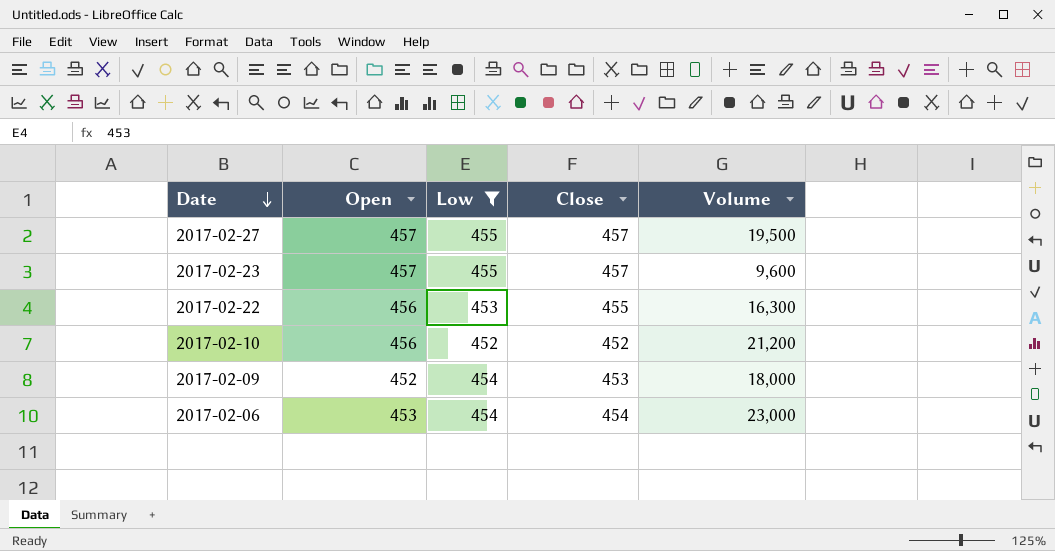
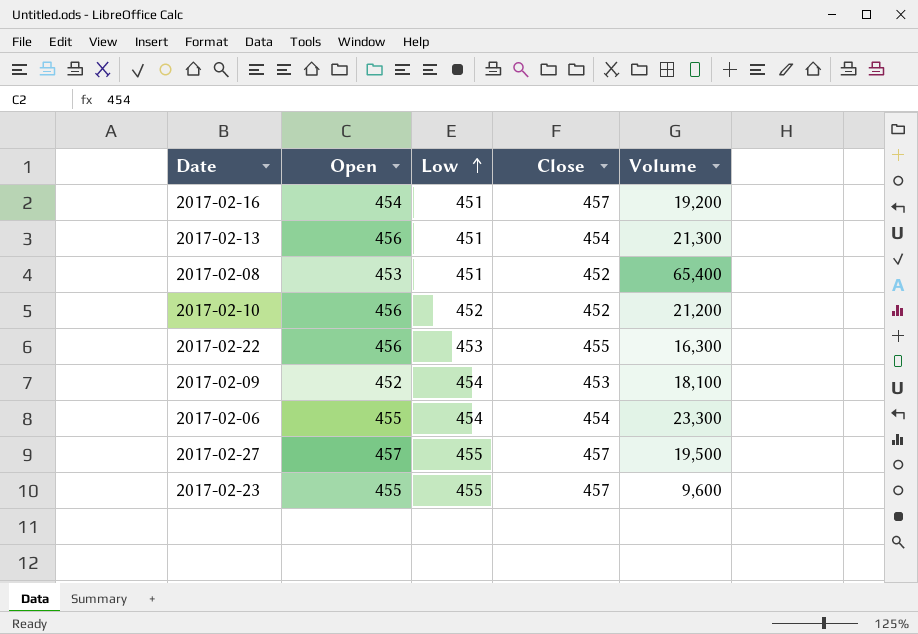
filter: Low != 451 -> none
row order: Date descending -> Low ascending
2017-02-09 | Volume: 18,000 -> 18,100
2017-02-06 | Open: 453 -> 455
2017-02-06 | Volume: 23,000 -> 23,300
2017-02-23 | Open: 457 -> 455

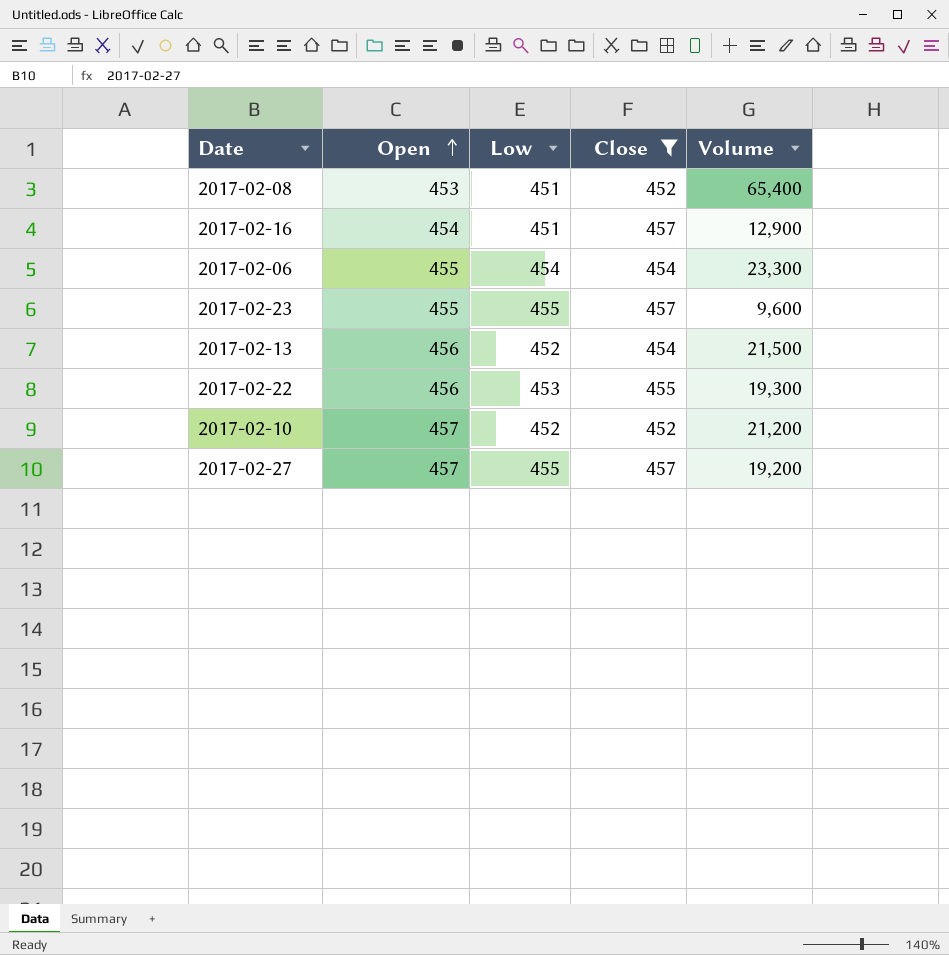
filter: none -> Close != 453
row order: Low ascending -> Open ascending
2017-02-16 | Volume: 19,200 -> 12,900
2017-02-13 | Low: 451 -> 452
2017-02-13 | Volume: 21,300 -> 21,500
2017-02-22 | Volume: 16,300 -> 19,300
2017-02-10 | Open: 456 -> 457
2017-02-27 | Volume: 19,500 -> 19,200

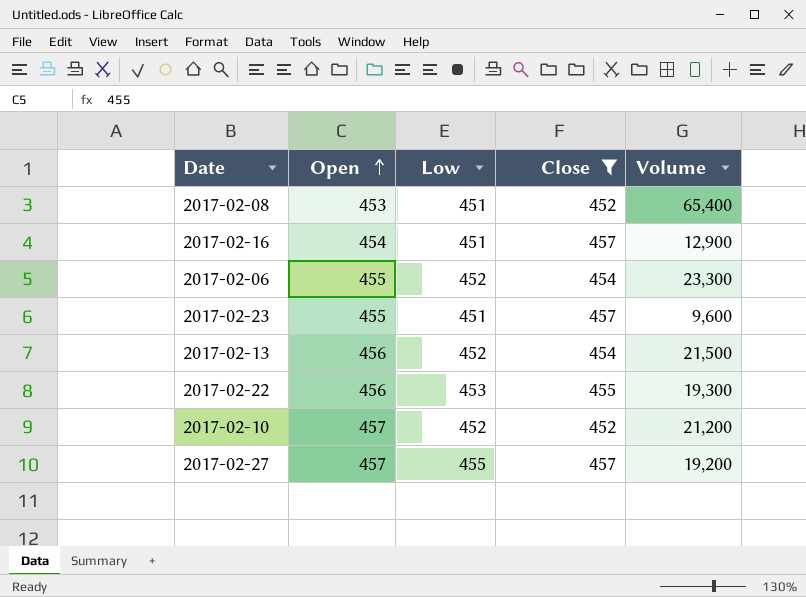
2017-02-06 | Low: 454 -> 452
2017-02-23 | Low: 455 -> 451

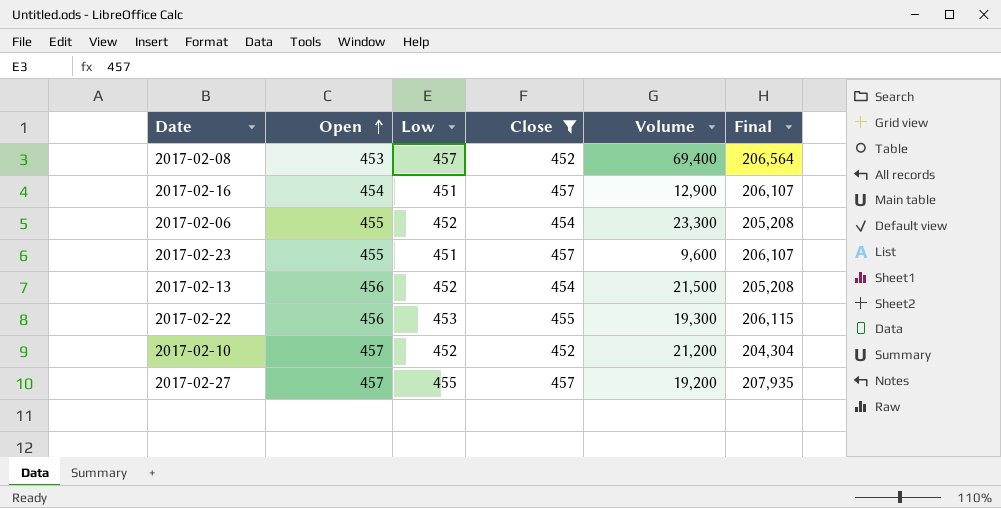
column Final | formula: none -> [Low] * [Close]
2017-02-08 | Low: 451 -> 457
2017-02-08 | Volume: 65,400 -> 69,400

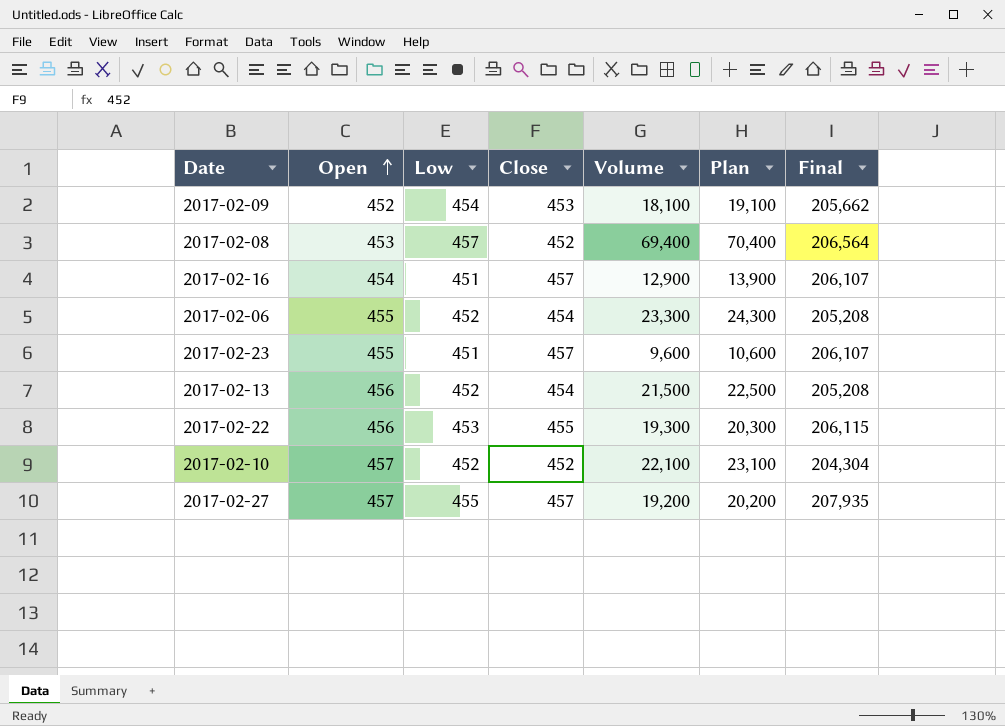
filter: Close != 453 -> none
column Plan | formula: none -> [Volume] + 1000
2017-02-10 | Volume: 21,200 -> 22,100

